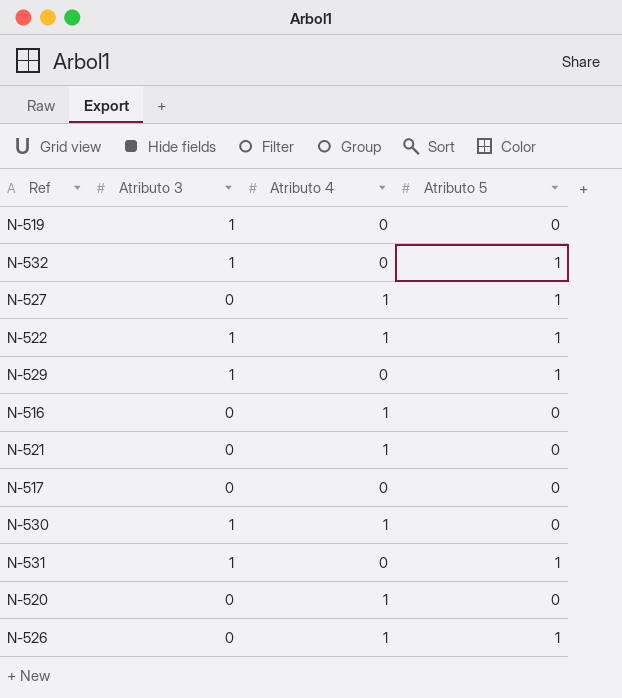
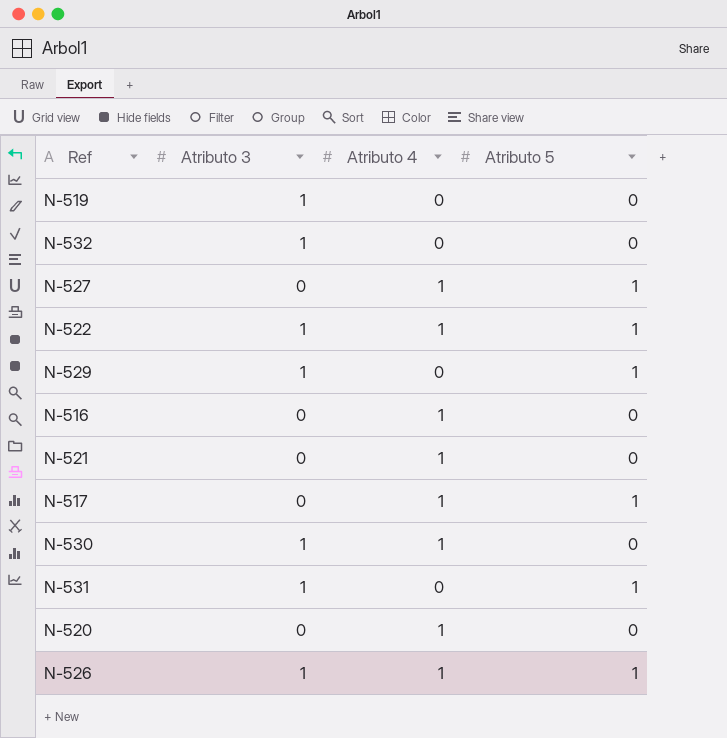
N-532 | Atributo 5: 1 -> 0
N-517 | Atributo 4: 0 -> 1
N-517 | Atributo 5: 0 -> 1
N-526 | Atributo 3: 0 -> 1

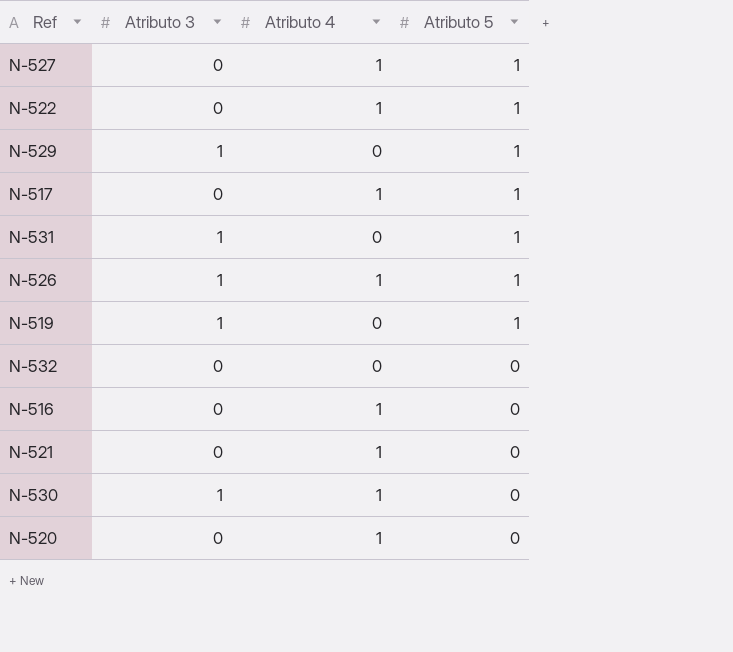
row order: none -> Atributo 5 descending
N-522 | Atributo 3: 1 -> 0
N-519 | Atributo 5: 0 -> 1
N-532 | Atributo 3: 1 -> 0

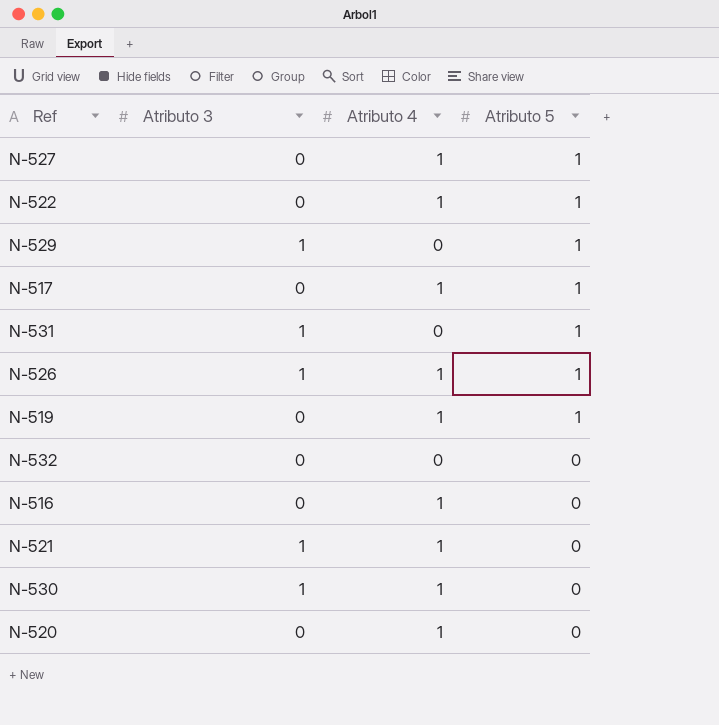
N-519 | Atributo 3: 1 -> 0
N-519 | Atributo 4: 0 -> 1
N-521 | Atributo 3: 0 -> 1

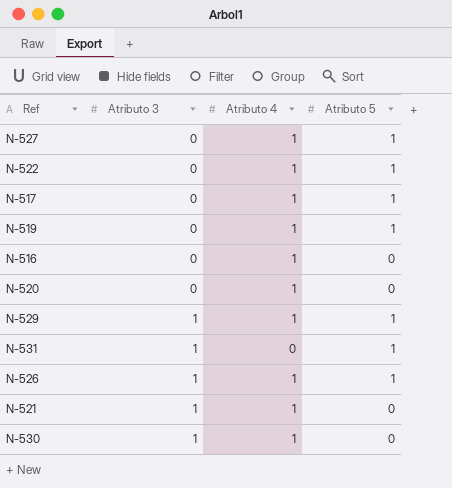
row order: Atributo 5 descending -> Atributo 3 ascending
row N-532: 0 | 0 | 0 -> none
N-529 | Atributo 4: 0 -> 1

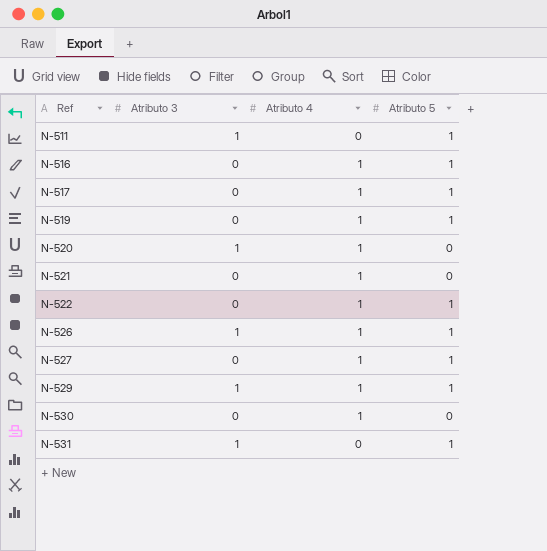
row order: Atributo 3 ascending -> Ref ascending
row N-511: none -> 1 | 0 | 1
N-516 | Atributo 5: 0 -> 1
N-520 | Atributo 3: 0 -> 1
N-521 | Atributo 3: 1 -> 0
N-530 | Atributo 3: 1 -> 0

